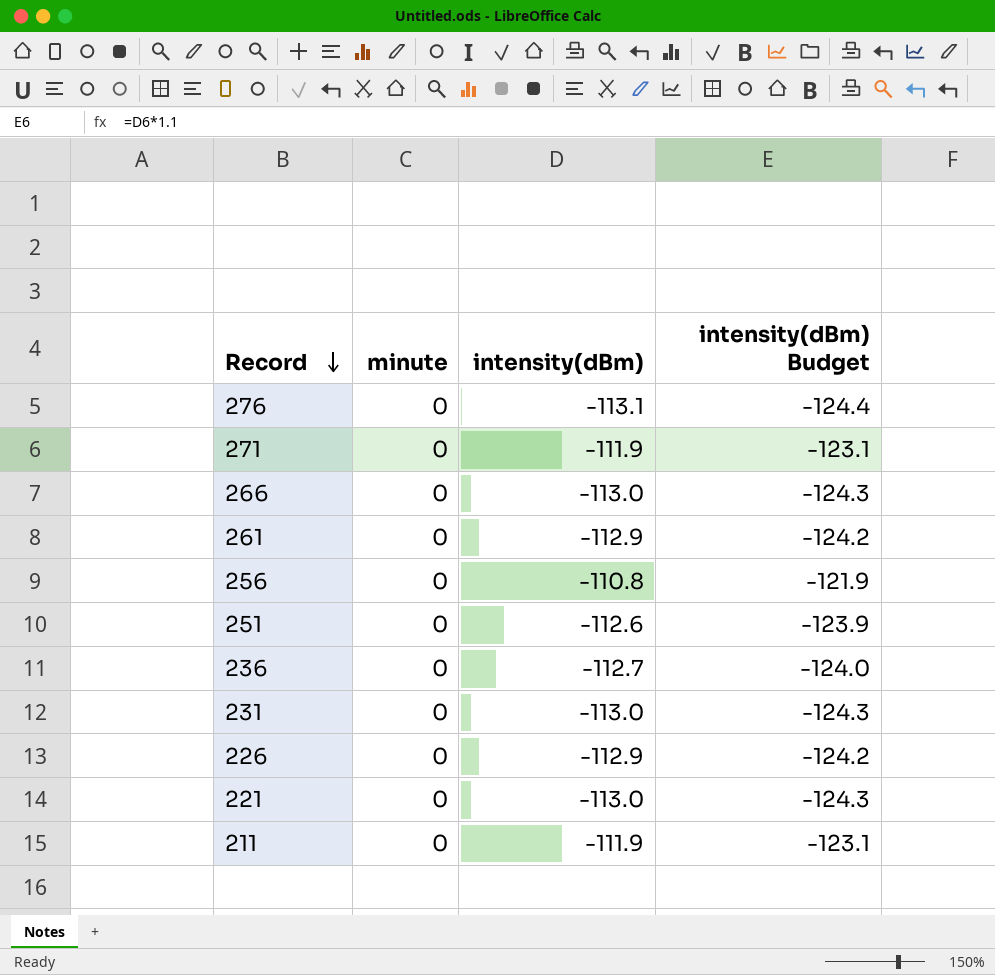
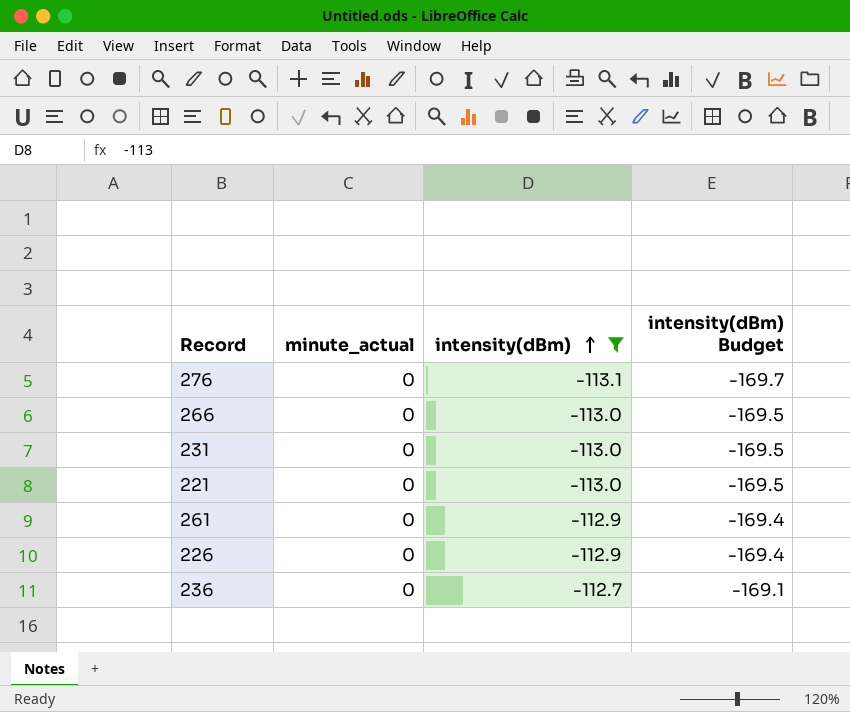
filter: none -> intensity(dBm) <= -112.7
row order: Record descending -> intensity(dBm) ascending
column name: minute -> minute_actual
column intensity(dBm) Budget | formula: [intensity(dBm)] * 1.1 -> [intensity(dBm)] * 1.5

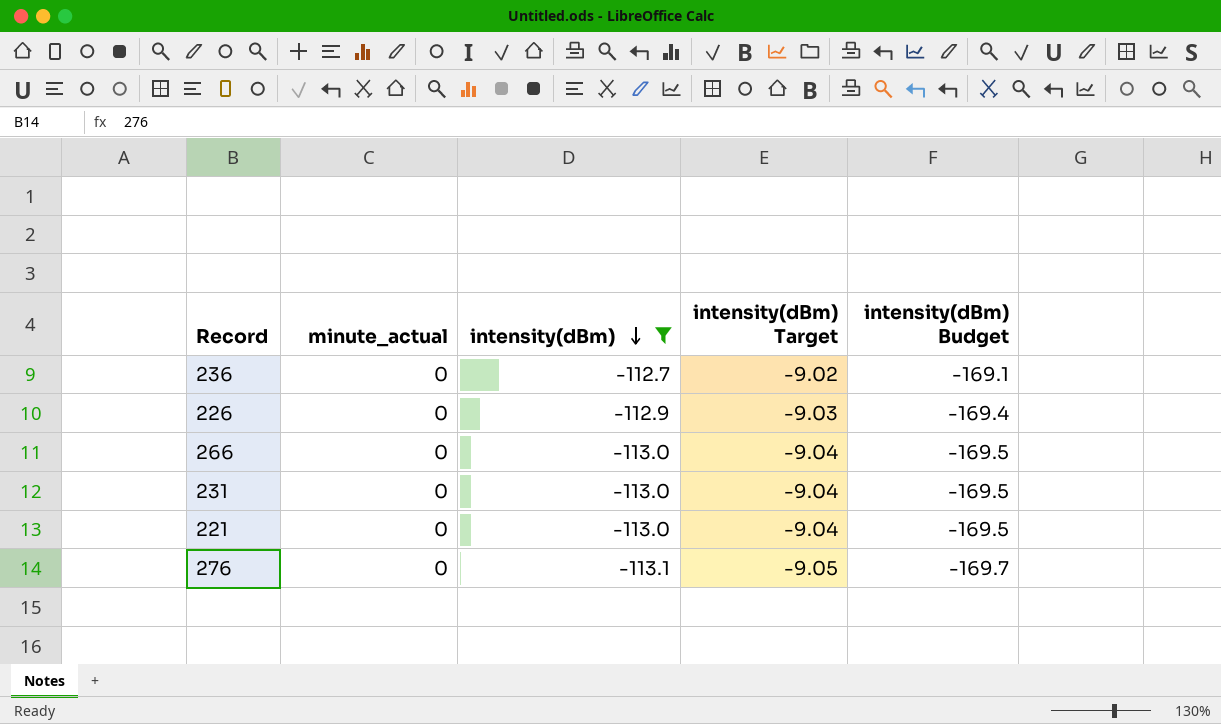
row order: intensity(dBm) ascending -> intensity(dBm) descending
column intensity(dBm) Target | formula: none -> [intensity(dBm)] * 0.08
row 261: 0 | -112.9 | -169.4 -> none

